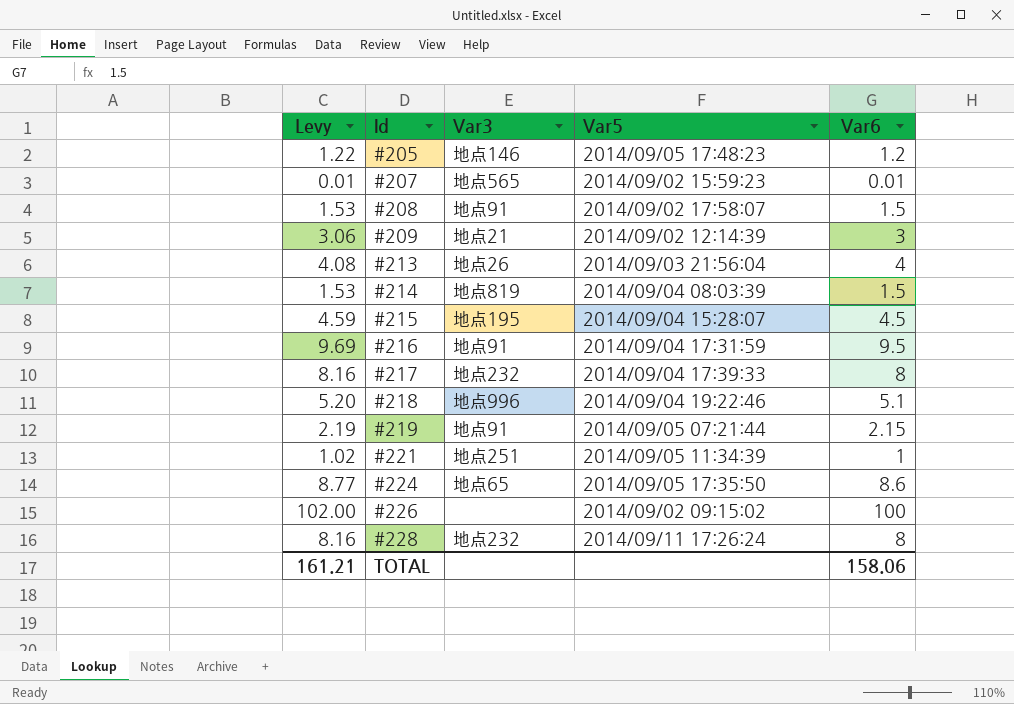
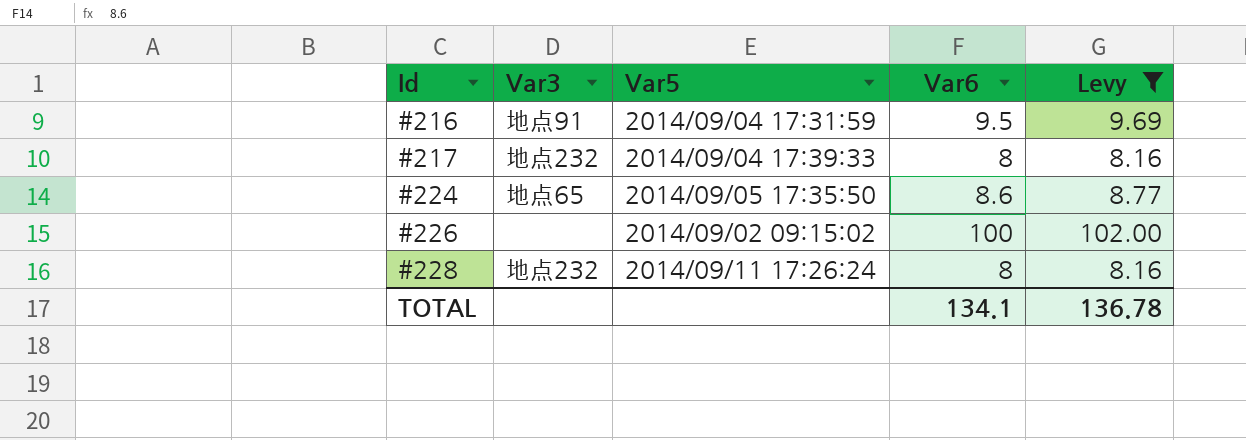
filter: none -> Levy >= 8.16
column Levy | position: 1 -> 5
TOTAL | Var6: 158.06 -> 134.1
TOTAL | Levy: 161.21 -> 136.78

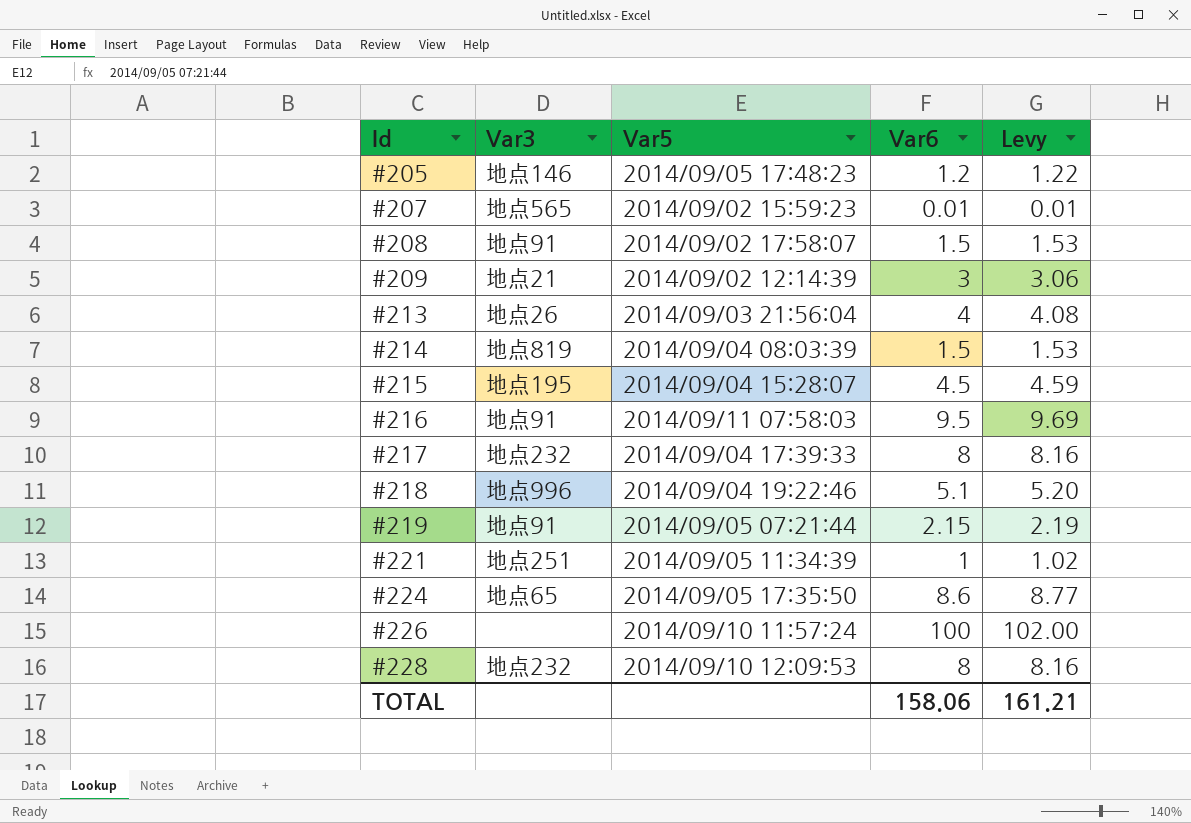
filter: Levy >= 8.16 -> none
#216 | Var5: 2014/09/04 17:31:59 -> 2014/09/11 07:58:03
#226 | Var5: 2014/09/02 09:15:02 -> 2014/09/10 11:57:24
#228 | Var5: 2014/09/11 17:26:24 -> 2014/09/10 12:09:53
TOTAL | Var6: 134.1 -> 158.06
TOTAL | Levy: 136.78 -> 161.21

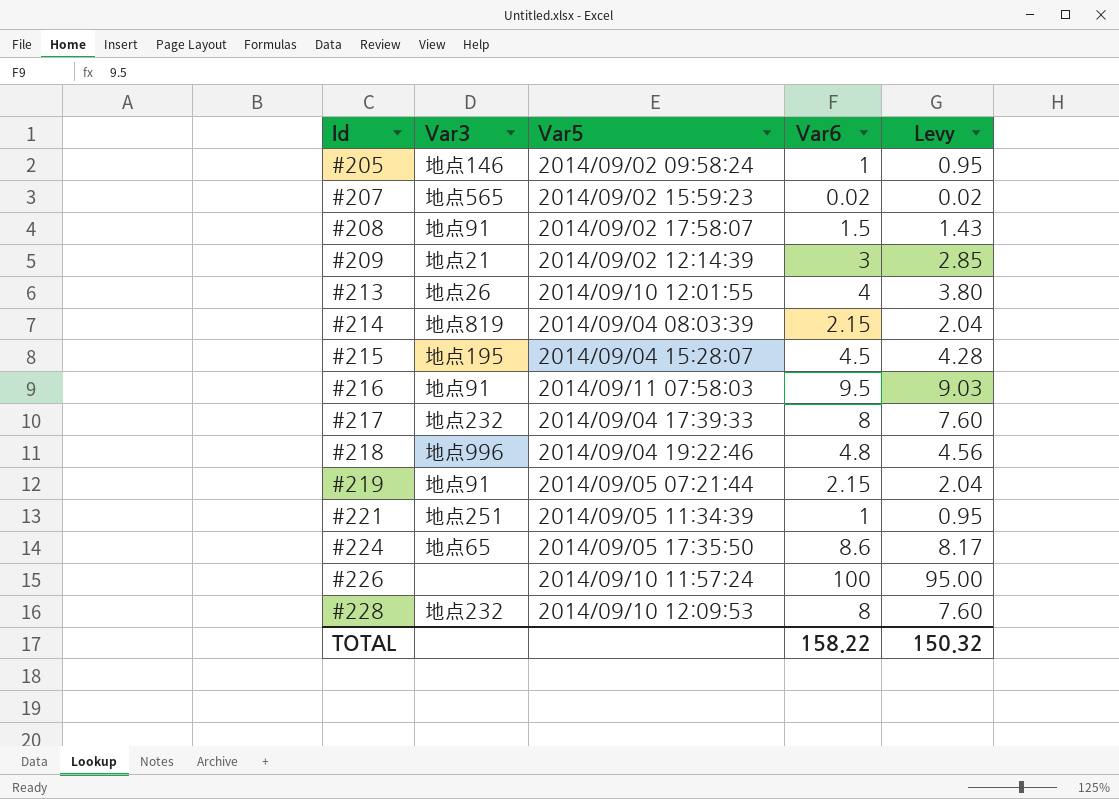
column Levy | formula: [Var6] * 1.02 -> [Var6] * 0.95
#205 | Var5: 2014/09/05 17:48:23 -> 2014/09/02 09:58:24
#205 | Var6: 1.2 -> 1
#207 | Var6: 0.01 -> 0.02
#213 | Var5: 2014/09/03 21:56:04 -> 2014/09/10 12:01:55
#214 | Var6: 1.5 -> 2.15
#218 | Var6: 5.1 -> 4.8
TOTAL | Var6: 158.06 -> 158.22
TOTAL | Levy: 161.21 -> 150.32

